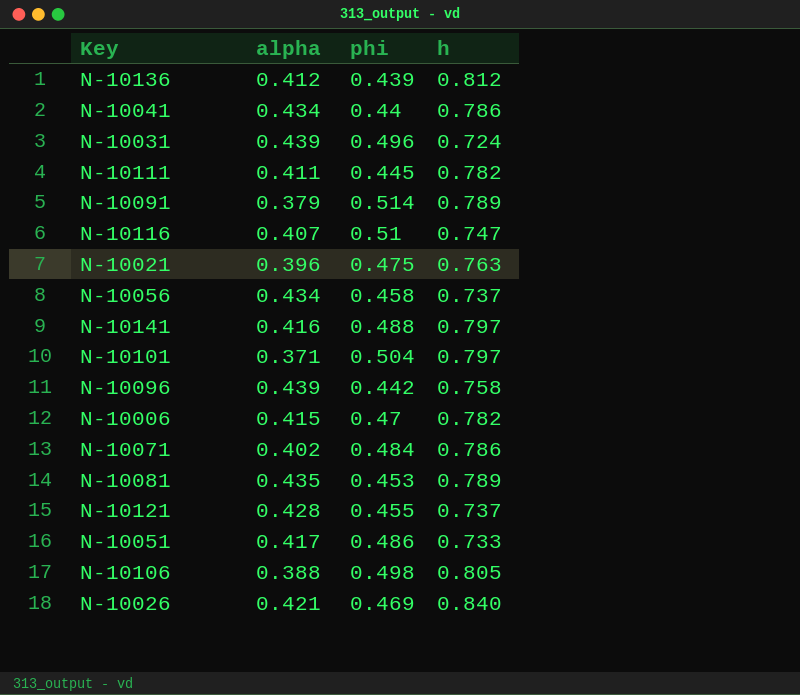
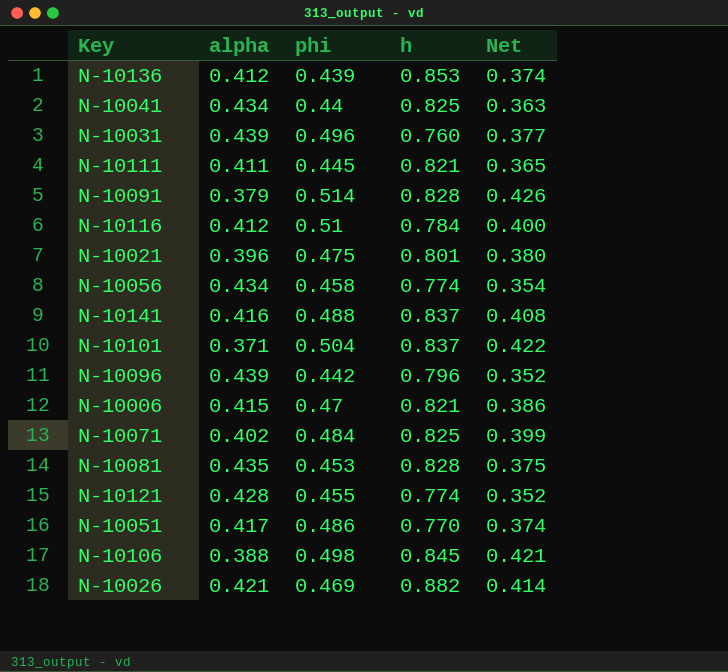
column Net | formula: none -> [phi] * [h]
N-10136 | h: 0.812 -> 0.853
N-10041 | h: 0.786 -> 0.825
N-10031 | h: 0.724 -> 0.760
N-10111 | h: 0.782 -> 0.821
N-10091 | h: 0.789 -> 0.828
N-10116 | alpha: 0.407 -> 0.412
N-10116 | h: 0.747 -> 0.784
N-10021 | h: 0.763 -> 0.801
N-10056 | h: 0.737 -> 0.774
N-10141 | h: 0.797 -> 0.837
N-10101 | h: 0.797 -> 0.837
N-10096 | h: 0.758 -> 0.796
N-10006 | h: 0.782 -> 0.821
N-10071 | h: 0.786 -> 0.825
N-10081 | h: 0.789 -> 0.828
N-10121 | h: 0.737 -> 0.774
N-10051 | h: 0.733 -> 0.770
N-10106 | h: 0.805 -> 0.845
N-10026 | h: 0.840 -> 0.882

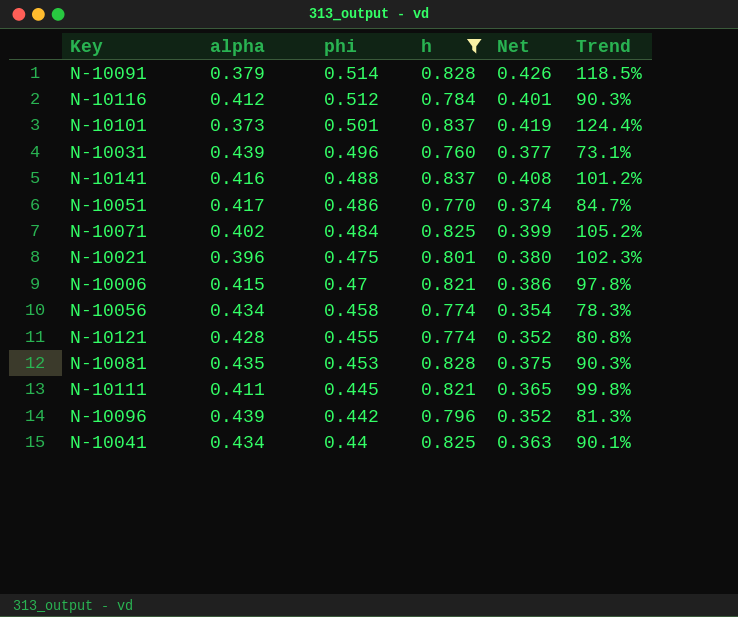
filter: none -> h <= 0.837
row order: none -> phi descending
column Trend | formula: none -> ([h] - [alpha]) / [alpha]
N-10116 | phi: 0.51 -> 0.512
N-10116 | Net: 0.400 -> 0.401
N-10101 | alpha: 0.371 -> 0.373
N-10101 | phi: 0.504 -> 0.501
N-10101 | Net: 0.422 -> 0.419

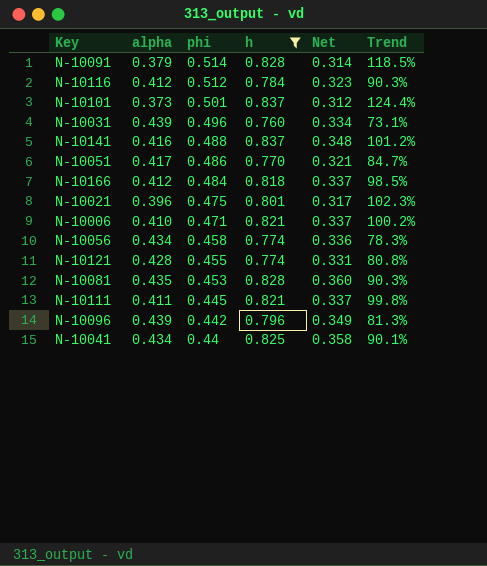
column Net | formula: [phi] * [h] -> [alpha] * [h]
row N-10071: 0.402 | 0.484 | 0.825 | 0.399 | 105.2% -> none
row N-10166: none -> 0.412 | 0.484 | 0.818 | 0.337 | 98.5%
N-10006 | alpha: 0.415 -> 0.410
N-10006 | phi: 0.47 -> 0.471
N-10006 | Trend: 97.8% -> 100.2%

